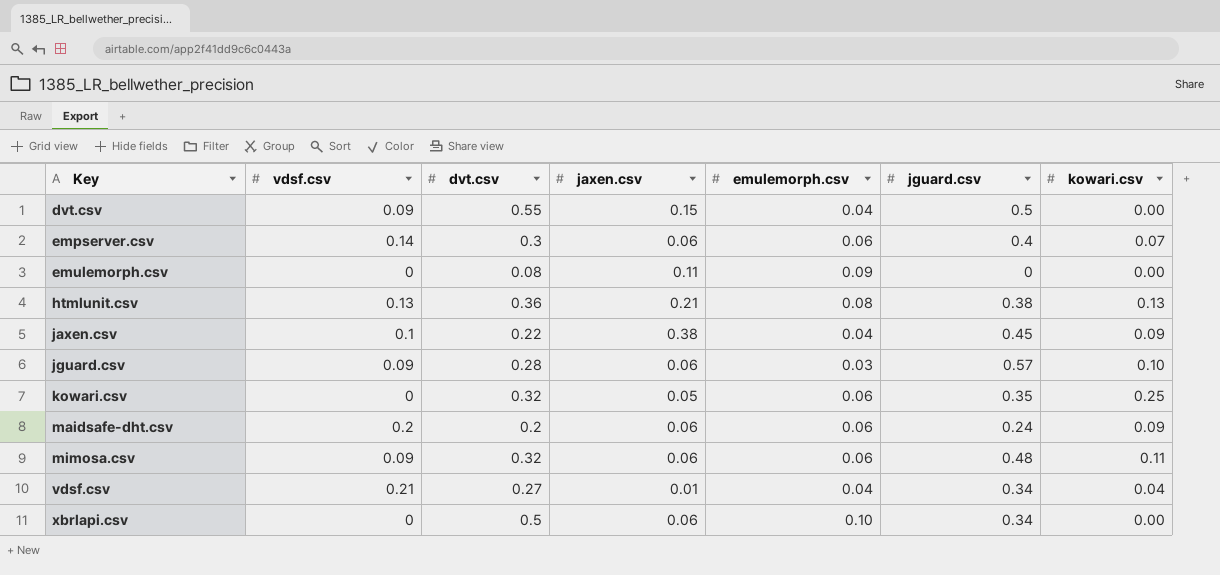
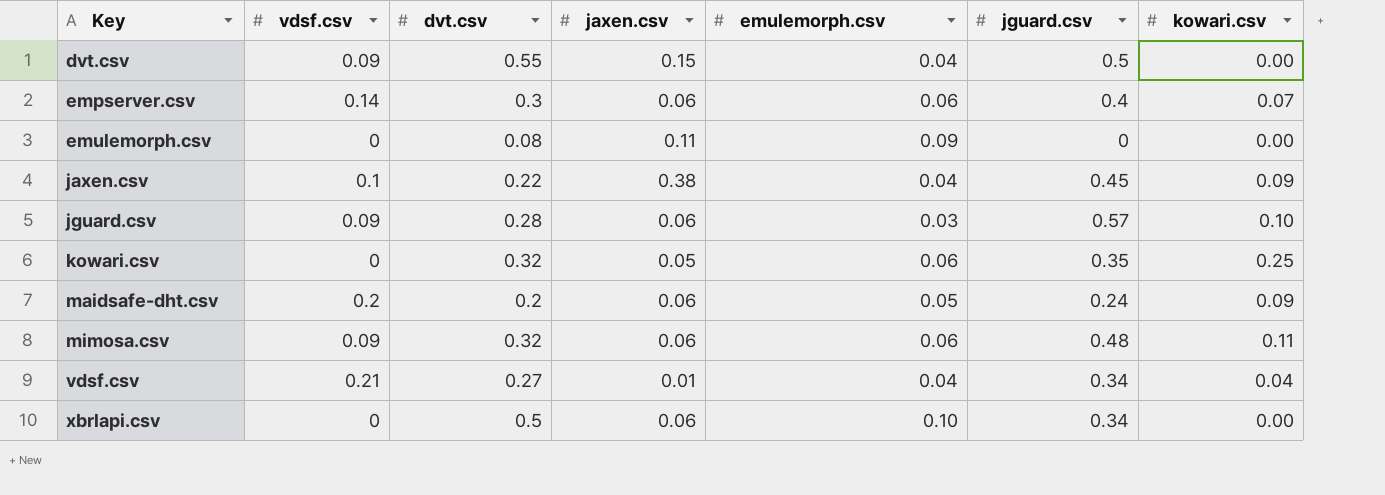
row htmlunit.csv: 0.13 | 0.36 | 0.21 | 0.08 | 0.38 | 0.13 -> none
maidsafe-dht.csv | emulemorph.csv: 0.06 -> 0.05

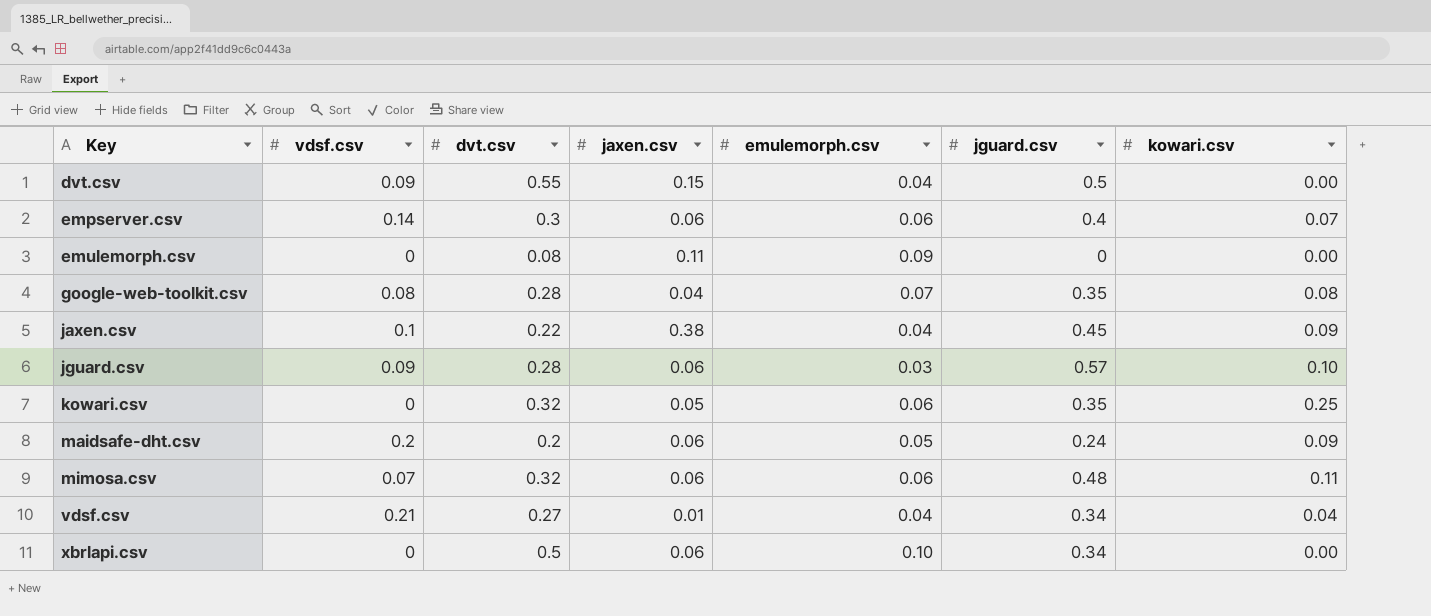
row google-web-toolkit.csv: none -> 0.08 | 0.28 | 0.04 | 0.07 | 0.35 | 0.08
mimosa.csv | vdsf.csv: 0.09 -> 0.07

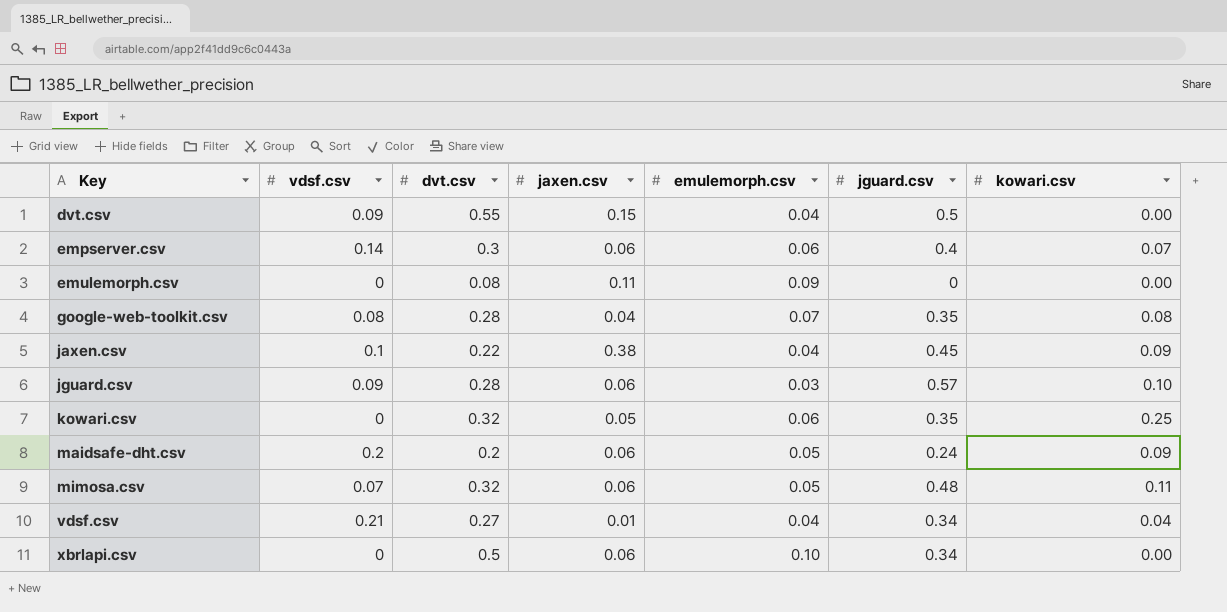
mimosa.csv | emulemorph.csv: 0.06 -> 0.05

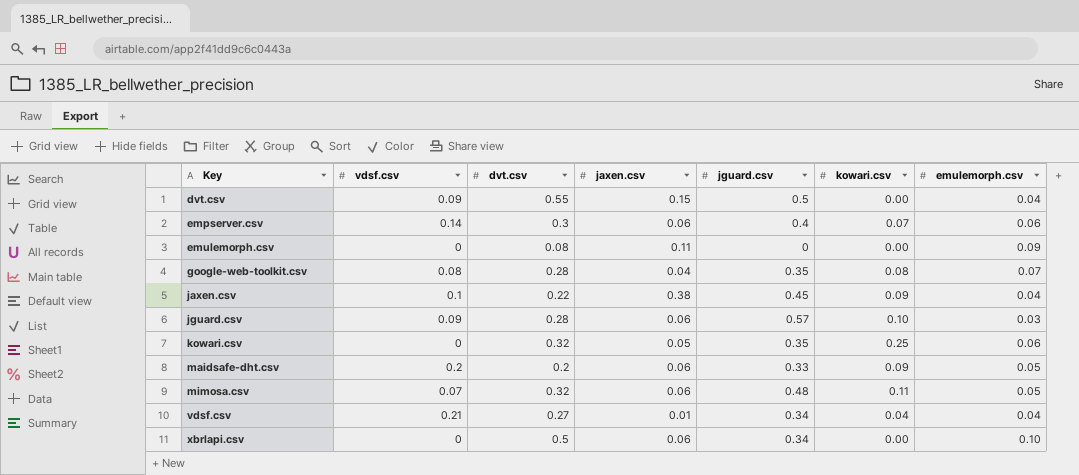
column emulemorph.csv | position: 5 -> 7
maidsafe-dht.csv | jguard.csv: 0.24 -> 0.33

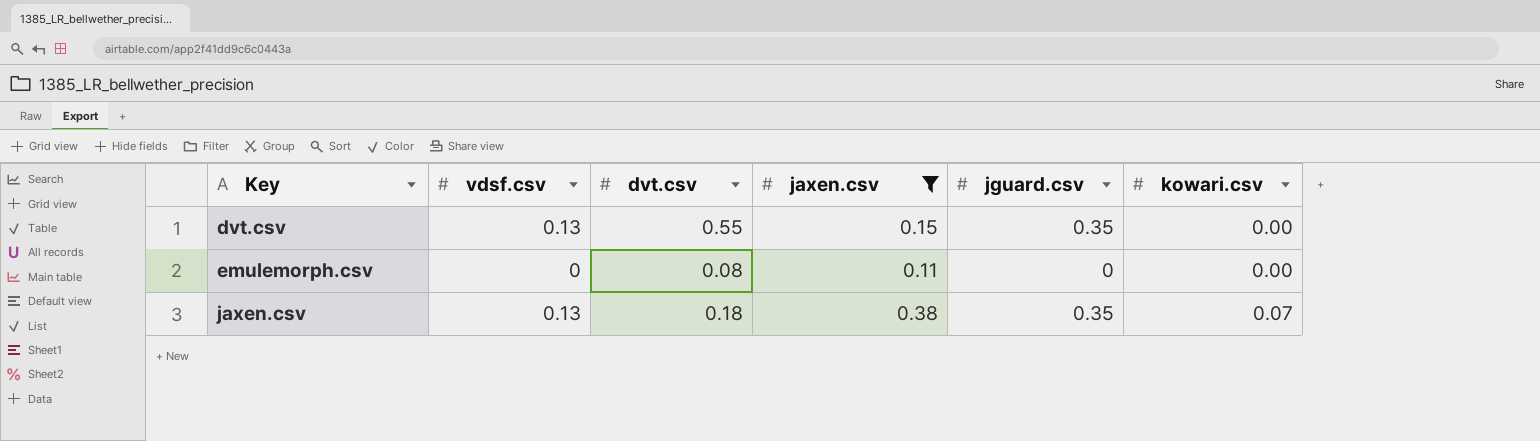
filter: none -> jaxen.csv >= 0.11
column emulemorph.csv | position: 7 -> none
dvt.csv | vdsf.csv: 0.09 -> 0.13
dvt.csv | jguard.csv: 0.5 -> 0.35
jaxen.csv | vdsf.csv: 0.1 -> 0.13
jaxen.csv | dvt.csv: 0.22 -> 0.18
jaxen.csv | jguard.csv: 0.45 -> 0.35
jaxen.csv | kowari.csv: 0.09 -> 0.07

